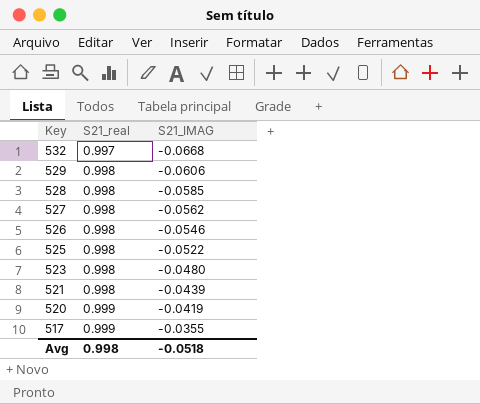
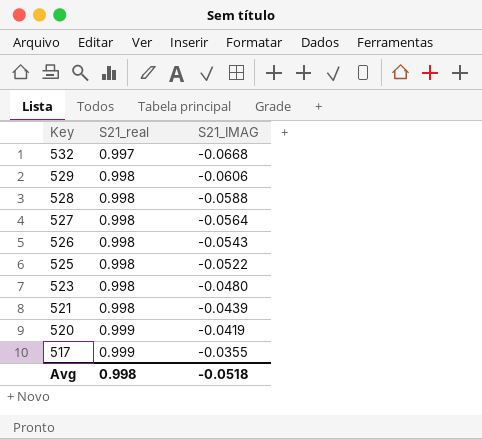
528 | S21_IMAG: -0.0585 -> -0.0588
527 | S21_IMAG: -0.0562 -> -0.0564
526 | S21_IMAG: -0.0546 -> -0.0543

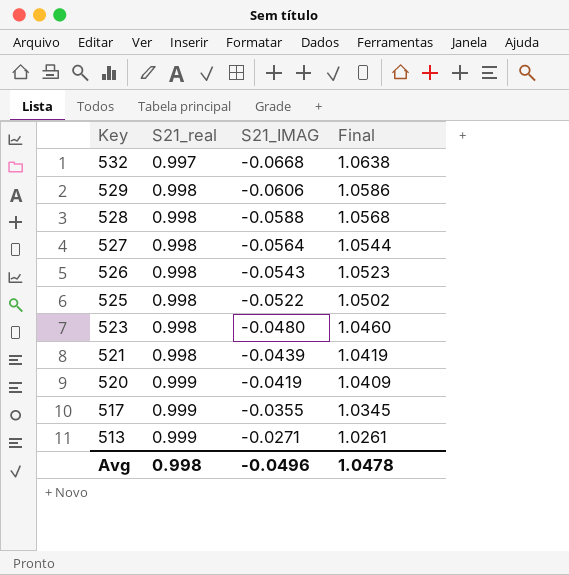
column Final | formula: none -> [S21_real] - [S21_IMAG]
row 513: none -> 0.999 | -0.0271 | 1.0261
Avg | S21_IMAG: -0.0518 -> -0.0496

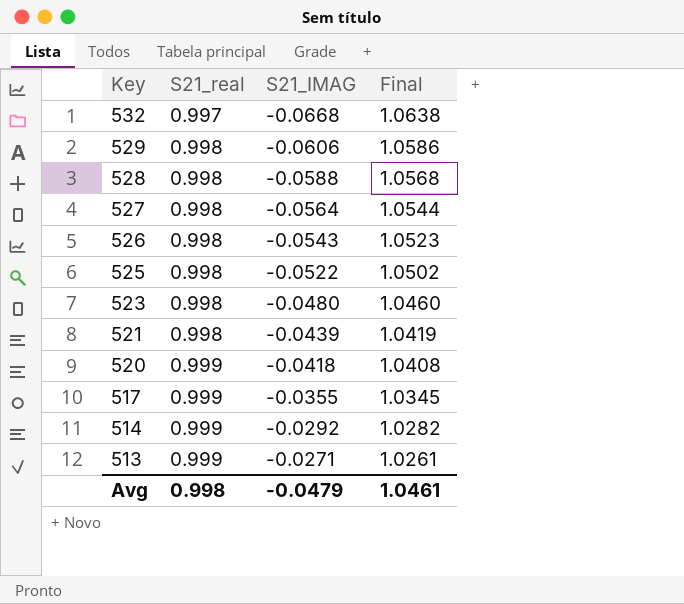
520 | S21_IMAG: -0.0419 -> -0.0418
520 | Final: 1.0409 -> 1.0408
row 514: none -> 0.999 | -0.0292 | 1.0282
Avg | S21_IMAG: -0.0496 -> -0.0479
Avg | Final: 1.0478 -> 1.0461

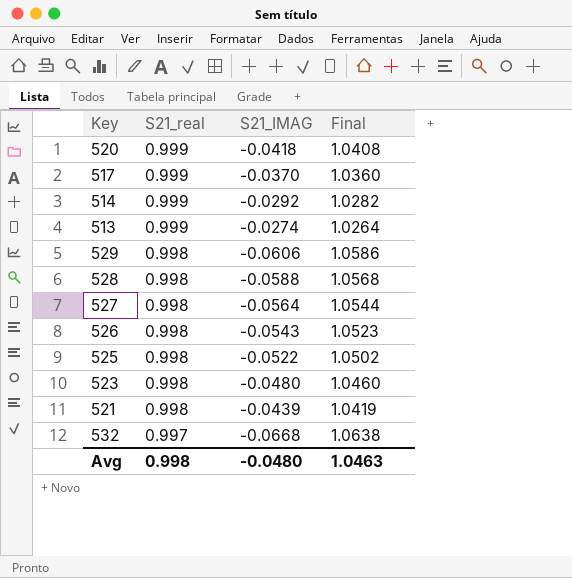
row order: Key descending -> S21_real descending
517 | S21_IMAG: -0.0355 -> -0.0370
517 | Final: 1.0345 -> 1.0360
513 | S21_IMAG: -0.0271 -> -0.0274
513 | Final: 1.0261 -> 1.0264
Avg | S21_IMAG: -0.0479 -> -0.0480
Avg | Final: 1.0461 -> 1.0463

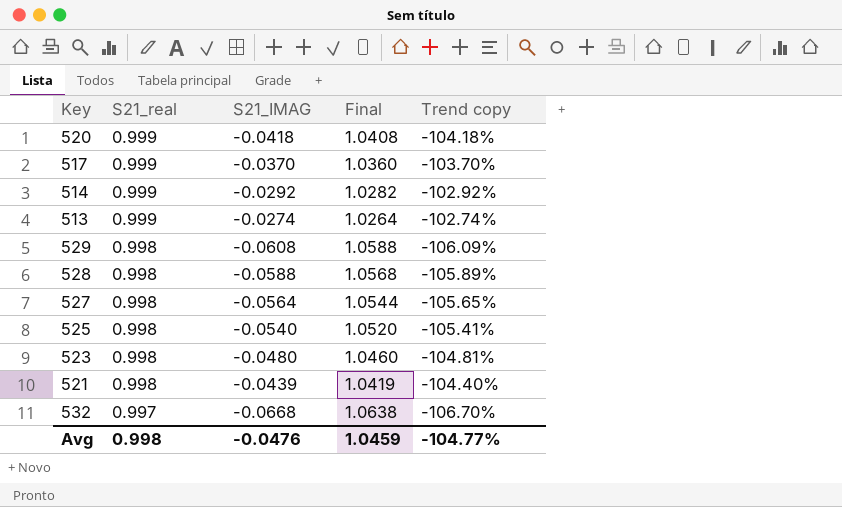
column Trend copy | formula: none -> ([S21_IMAG] - [S21_real]) / [S21_real]
row 526: 0.998 | -0.0543 | 1.0523 -> none
529 | S21_IMAG: -0.0606 -> -0.0608
529 | Final: 1.0586 -> 1.0588
525 | S21_IMAG: -0.0522 -> -0.0540
525 | Final: 1.0502 -> 1.0520
Avg | S21_IMAG: -0.0480 -> -0.0476
Avg | Final: 1.0463 -> 1.0459

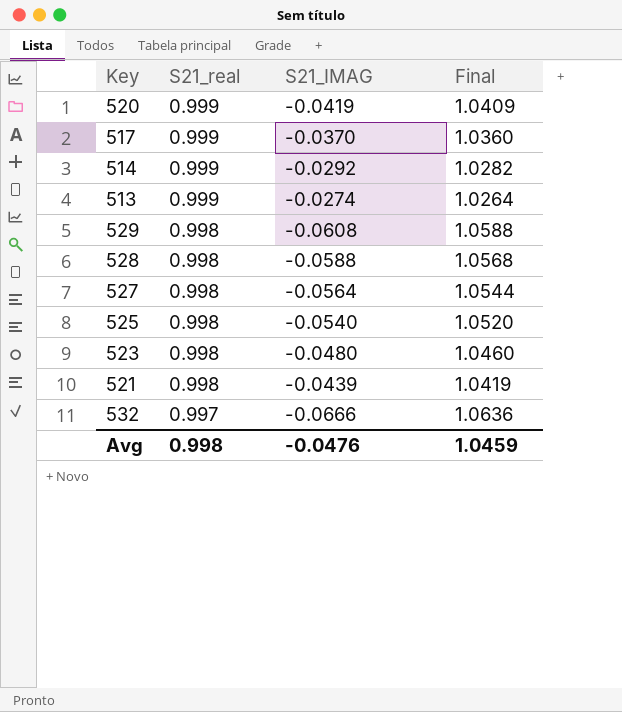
column Trend copy | formula: ([S21_IMAG] - [S21_real]) / [S21_real] -> none
520 | S21_IMAG: -0.0418 -> -0.0419
520 | Final: 1.0408 -> 1.0409
532 | S21_IMAG: -0.0668 -> -0.0666
532 | Final: 1.0638 -> 1.0636

